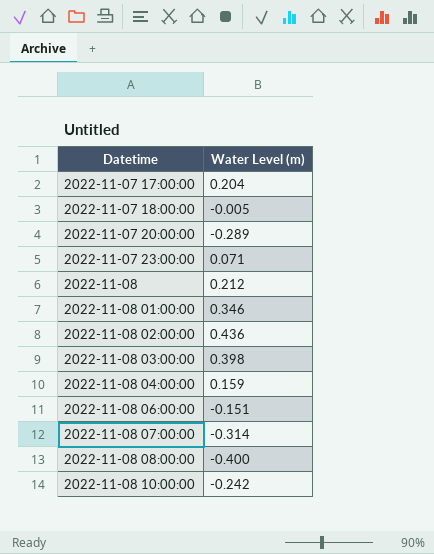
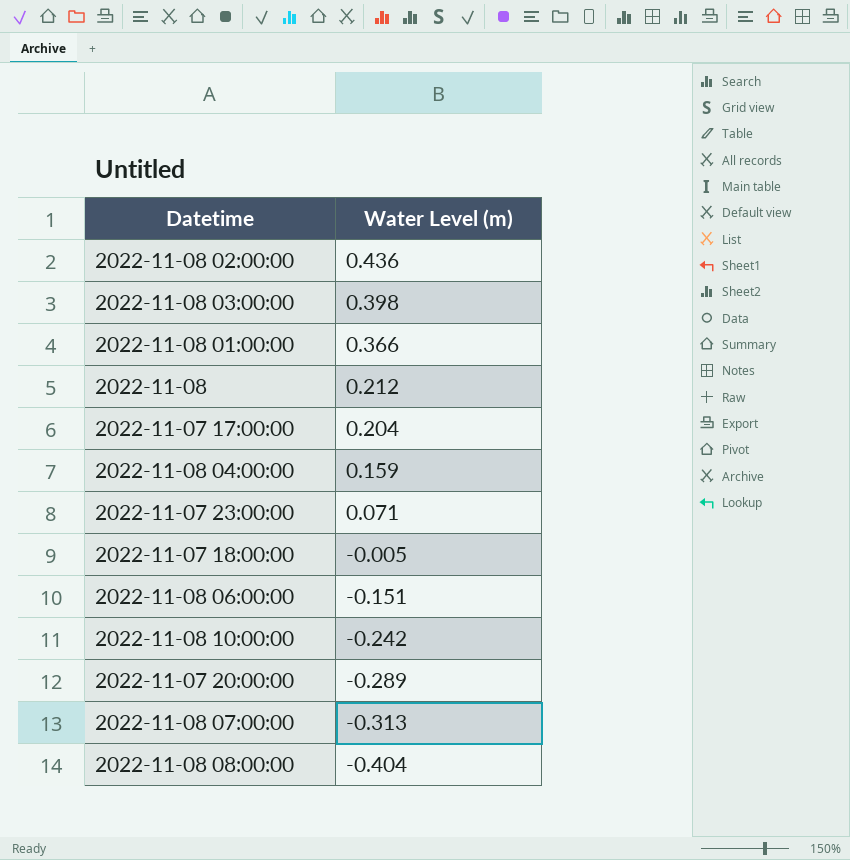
row order: Datetime ascending -> Water Level (m) descending
2022-11-08 01:00:00 | Water Level (m): 0.346 -> 0.366
2022-11-08 07:00:00 | Water Level (m): -0.314 -> -0.313
2022-11-08 08:00:00 | Water Level (m): -0.400 -> -0.404

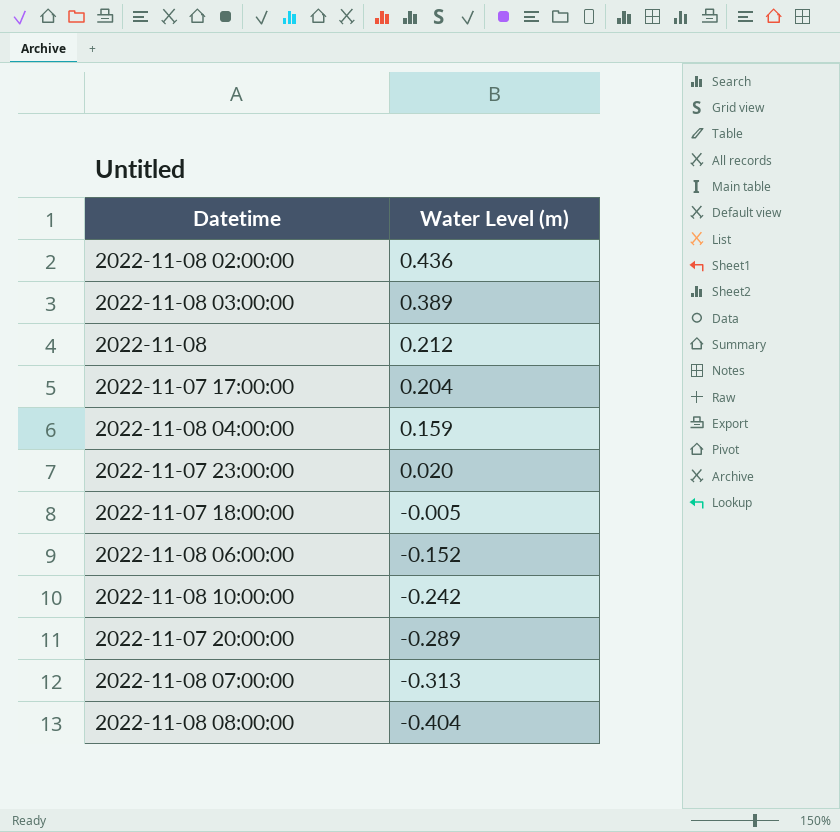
row 2022-11-08 01:00:00: 0.366 -> none
2022-11-08 03:00:00 | Water Level (m): 0.398 -> 0.389
2022-11-07 23:00:00 | Water Level (m): 0.071 -> 0.020
2022-11-08 06:00:00 | Water Level (m): -0.151 -> -0.152

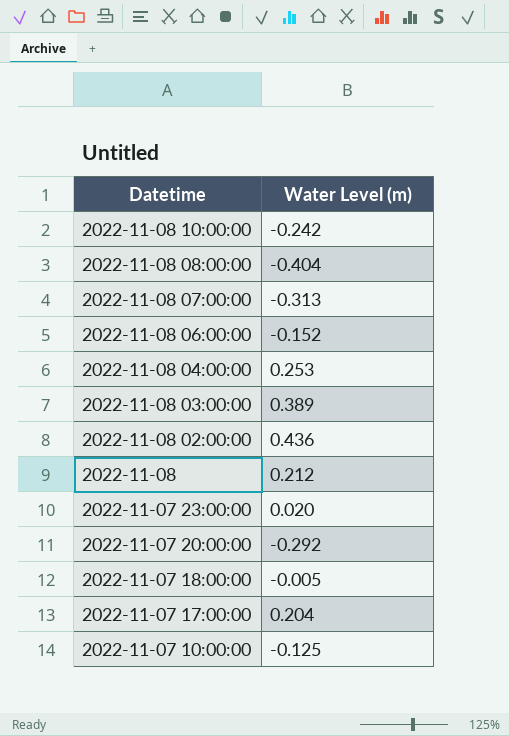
row order: Water Level (m) descending -> Datetime descending
2022-11-08 04:00:00 | Water Level (m): 0.159 -> 0.253
2022-11-07 20:00:00 | Water Level (m): -0.289 -> -0.292
row 2022-11-07 10:00:00: none -> -0.125

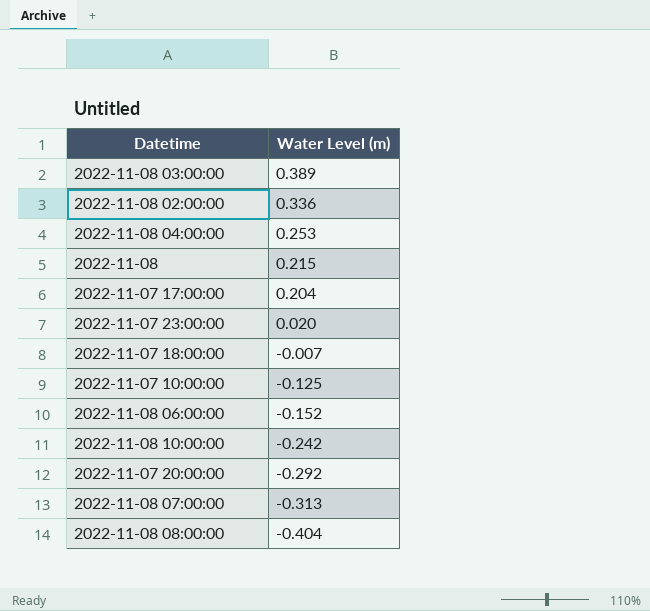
row order: Datetime descending -> Water Level (m) descending
2022-11-08 02:00:00 | Water Level (m): 0.436 -> 0.336
2022-11-08 | Water Level (m): 0.212 -> 0.215
2022-11-07 18:00:00 | Water Level (m): -0.005 -> -0.007

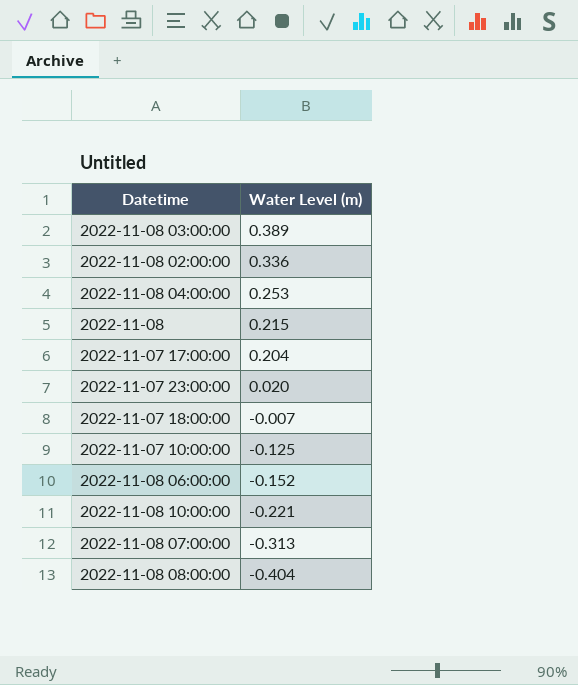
row 2022-11-07 20:00:00: -0.292 -> none
2022-11-08 10:00:00 | Water Level (m): -0.242 -> -0.221

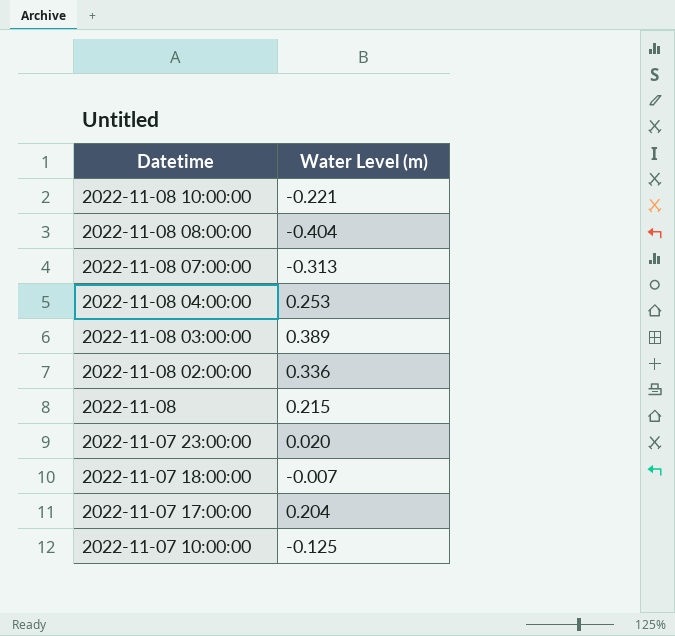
row order: Water Level (m) descending -> Datetime descending
row 2022-11-08 06:00:00: -0.152 -> none

